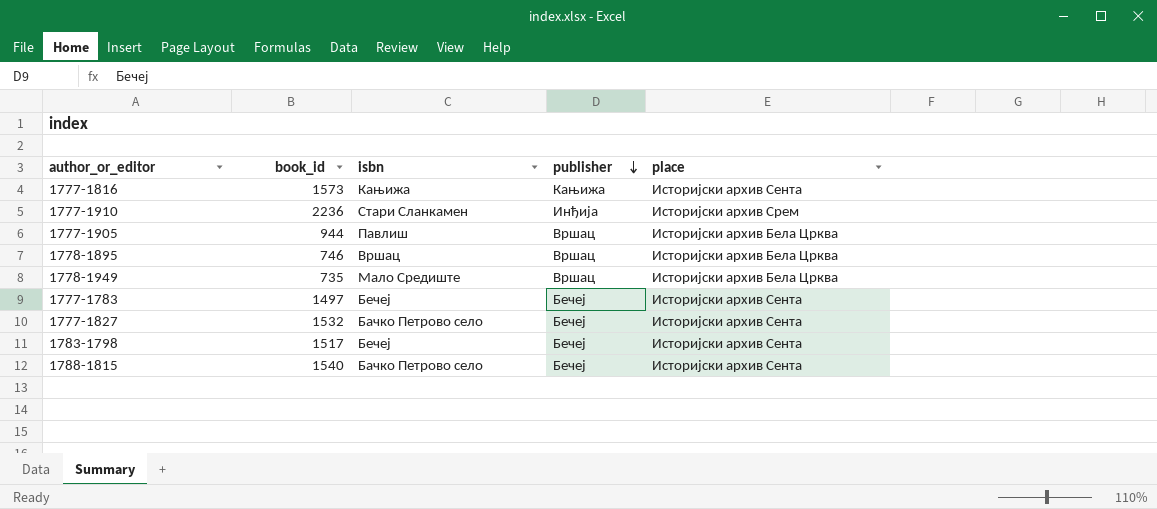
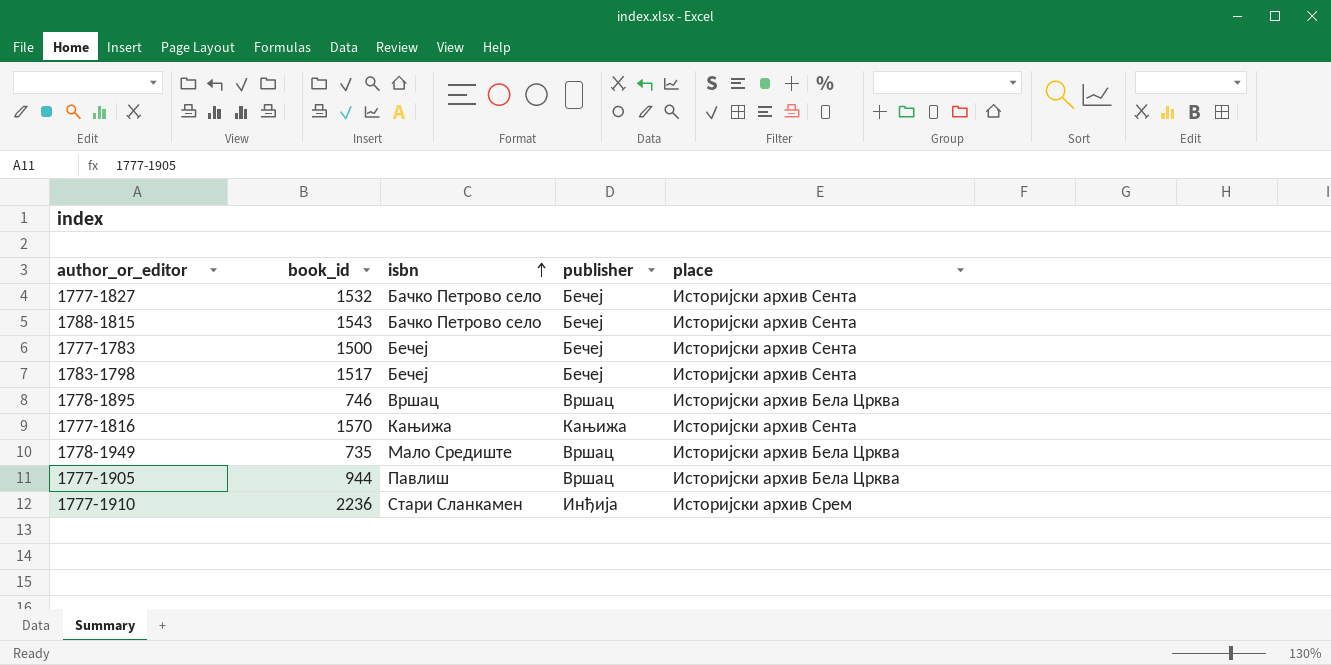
row order: publisher descending -> isbn ascending
1788-1815 | book_id: 1540 -> 1543
1777-1783 | book_id: 1497 -> 1500
1777-1816 | book_id: 1573 -> 1570

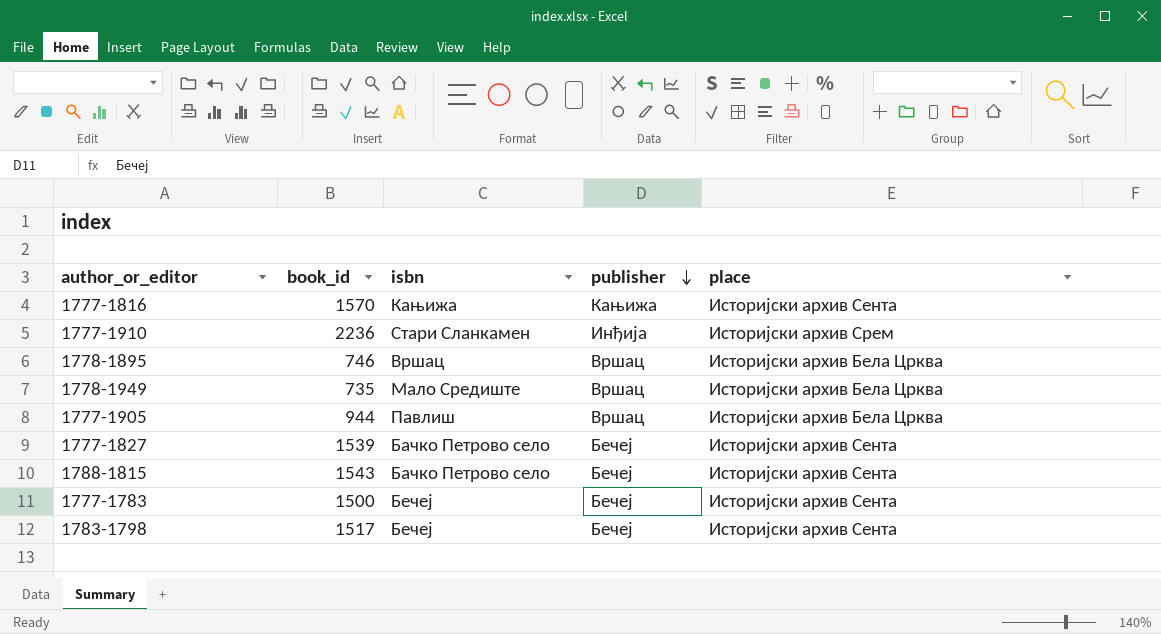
row order: isbn ascending -> publisher descending
1777-1827 | book_id: 1532 -> 1539

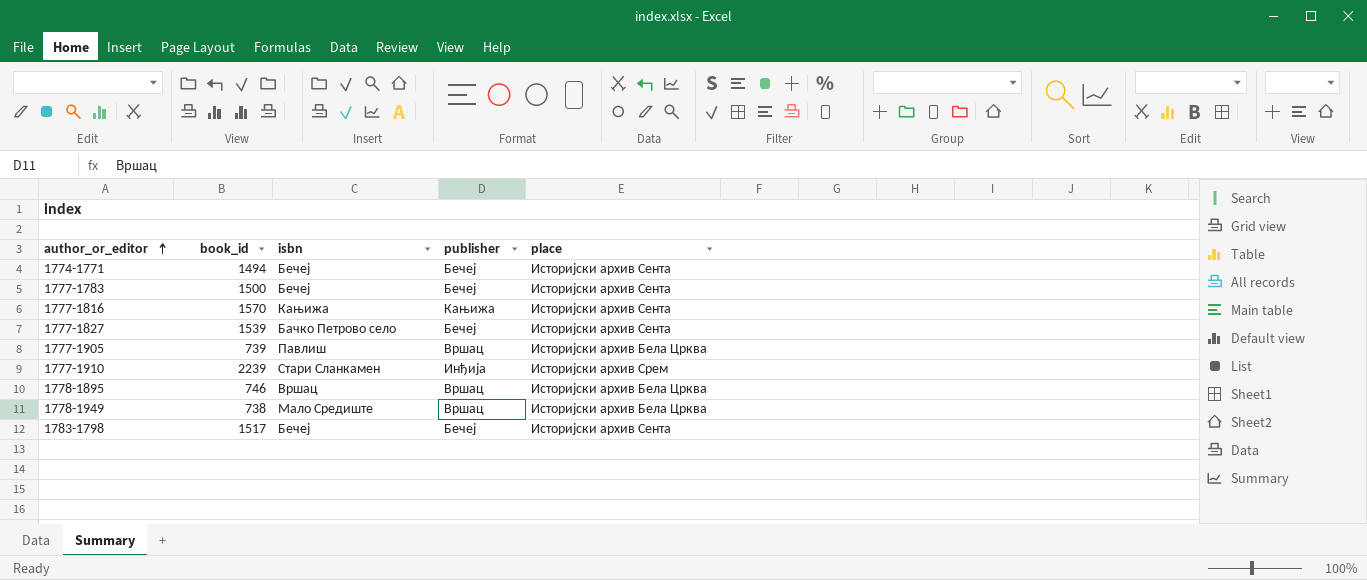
row order: publisher descending -> author_or_editor ascending
row 1788-1815: 1543 | Бачко Петрово село | Бечеј | Историјски архив Сента -> none
row 1774-1771: none -> 1494 | Бечеј | Бечеј | Историјски архив Сента
1777-1905 | book_id: 944 -> 739
1777-1910 | book_id: 2236 -> 2239
1778-1949 | book_id: 735 -> 738

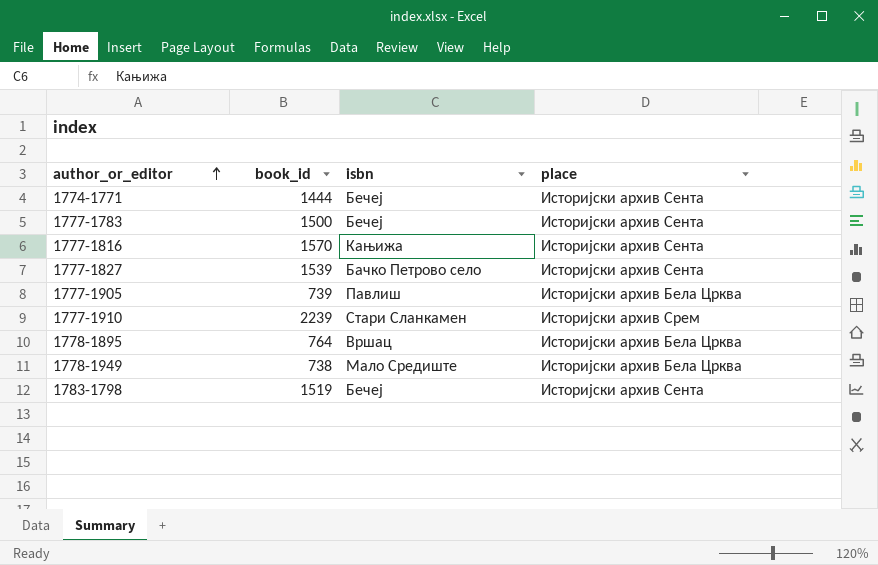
column publisher | position: 4 -> none
1774-1771 | book_id: 1494 -> 1444
1778-1895 | book_id: 746 -> 764
1783-1798 | book_id: 1517 -> 1519

